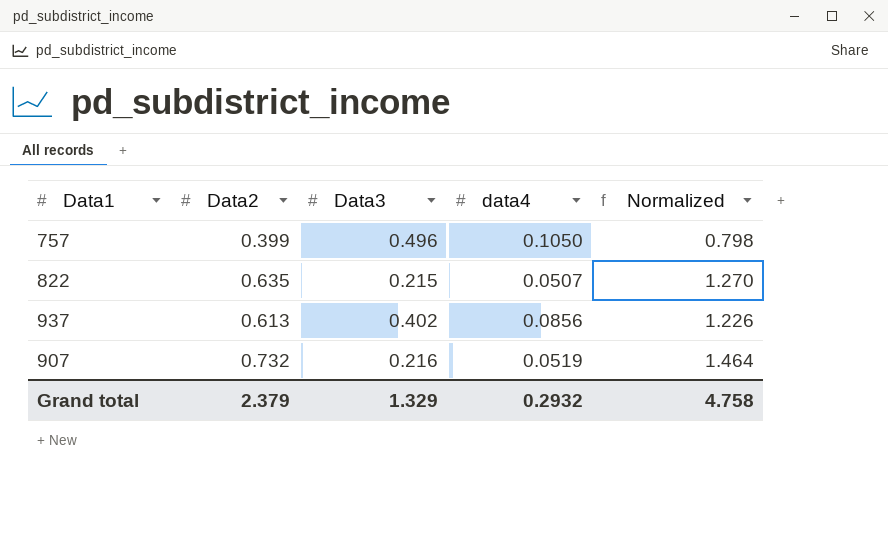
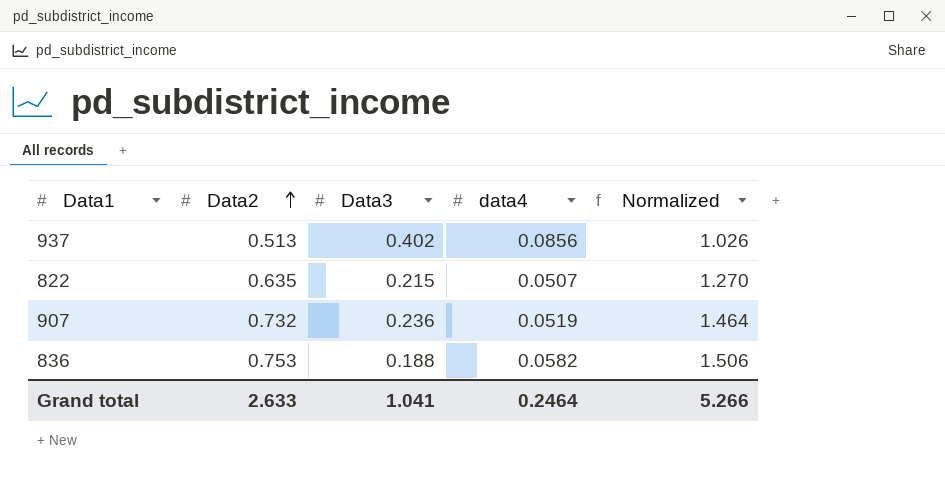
row order: none -> Data2 ascending
row 757: 0.399 | 0.496 | 0.1050 | 0.798 -> none
937 | Data2: 0.613 -> 0.513
937 | Normalized: 1.226 -> 1.026
907 | Data3: 0.216 -> 0.236
row 836: none -> 0.753 | 0.188 | 0.0582 | 1.506
Grand total | Data2: 2.379 -> 2.633
Grand total | Data3: 1.329 -> 1.041
Grand total | data4: 0.2932 -> 0.2464
Grand total | Normalized: 4.758 -> 5.266

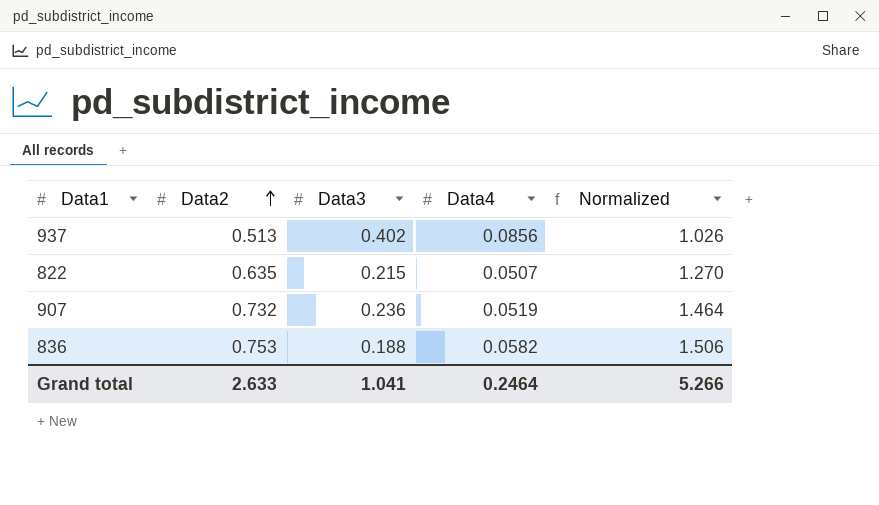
column name: data4 -> Data4

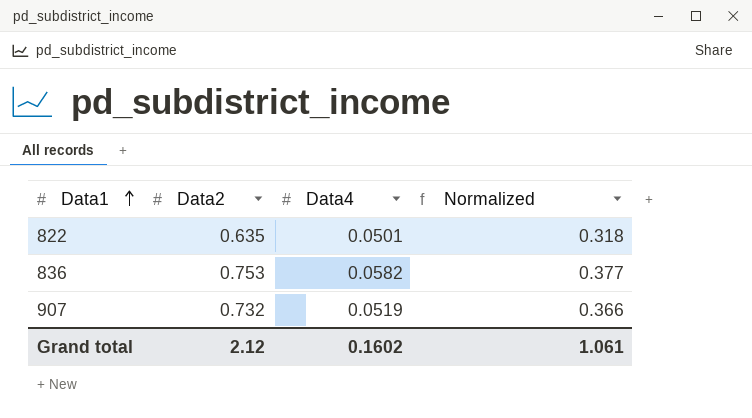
row order: Data2 ascending -> Data1 ascending
column Data3 | position: 3 -> none
column Normalized | formula: [Data2] * 2 -> [Data2] * 0.5
row 937: 0.513 | 0.402 | 0.0856 | 1.026 -> none
822 | Data4: 0.0507 -> 0.0501
Grand total | Data2: 2.633 -> 2.12
Grand total | Data4: 0.2464 -> 0.1602
Grand total | Normalized: 5.266 -> 1.061

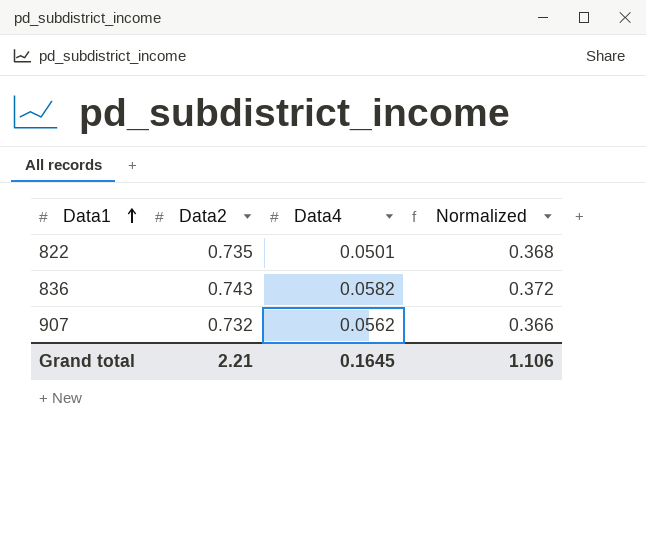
822 | Data2: 0.635 -> 0.735
822 | Normalized: 0.318 -> 0.368
836 | Data2: 0.753 -> 0.743
836 | Normalized: 0.377 -> 0.372
907 | Data4: 0.0519 -> 0.0562
Grand total | Data2: 2.12 -> 2.21
Grand total | Data4: 0.1602 -> 0.1645
Grand total | Normalized: 1.061 -> 1.106

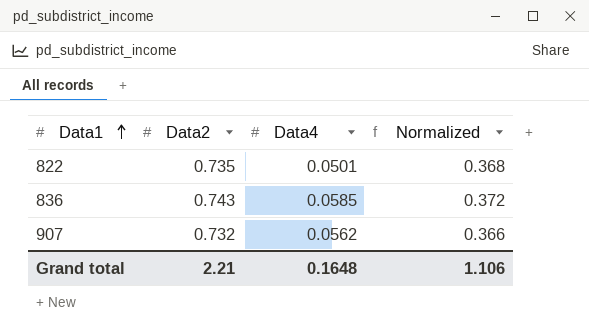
836 | Data4: 0.0582 -> 0.0585
Grand total | Data4: 0.1645 -> 0.1648

